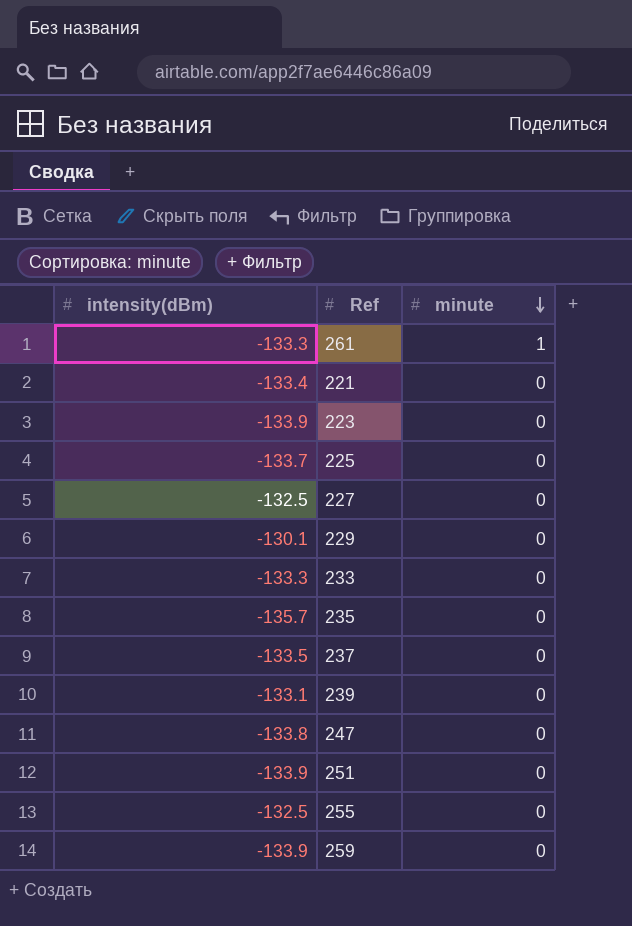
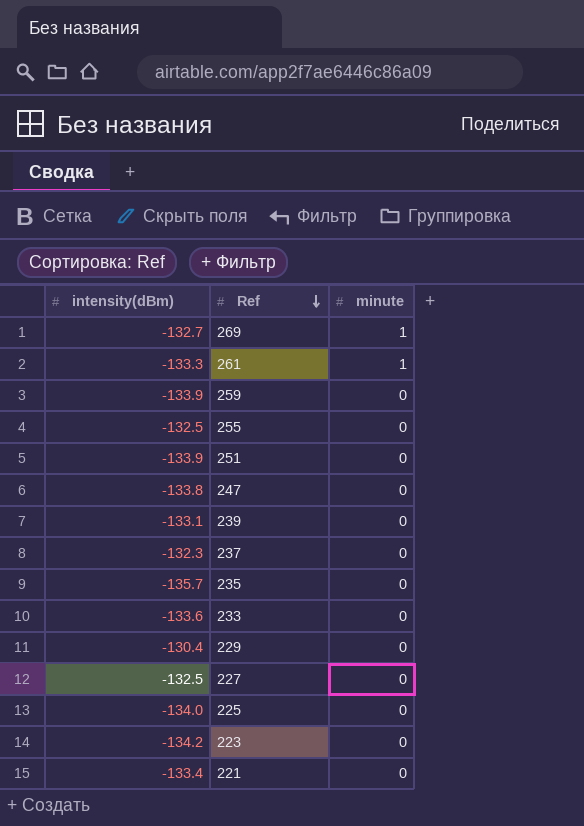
row order: minute descending -> Ref descending
row 269: none -> -132.7 | 1
237 | intensity(dBm): -133.5 -> -132.3
233 | intensity(dBm): -133.3 -> -133.6
229 | intensity(dBm): -130.1 -> -130.4
225 | intensity(dBm): -133.7 -> -134.0
223 | intensity(dBm): -133.9 -> -134.2

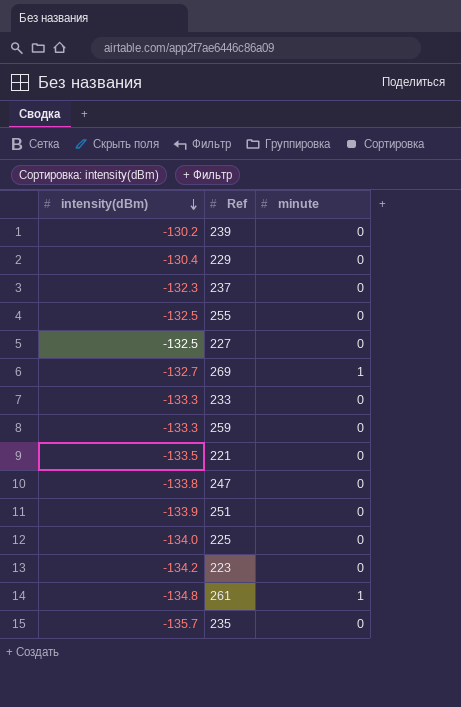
row order: Ref descending -> intensity(dBm) descending
239 | intensity(dBm): -133.1 -> -130.2
233 | intensity(dBm): -133.6 -> -133.3
259 | intensity(dBm): -133.9 -> -133.3
221 | intensity(dBm): -133.4 -> -133.5
261 | intensity(dBm): -133.3 -> -134.8

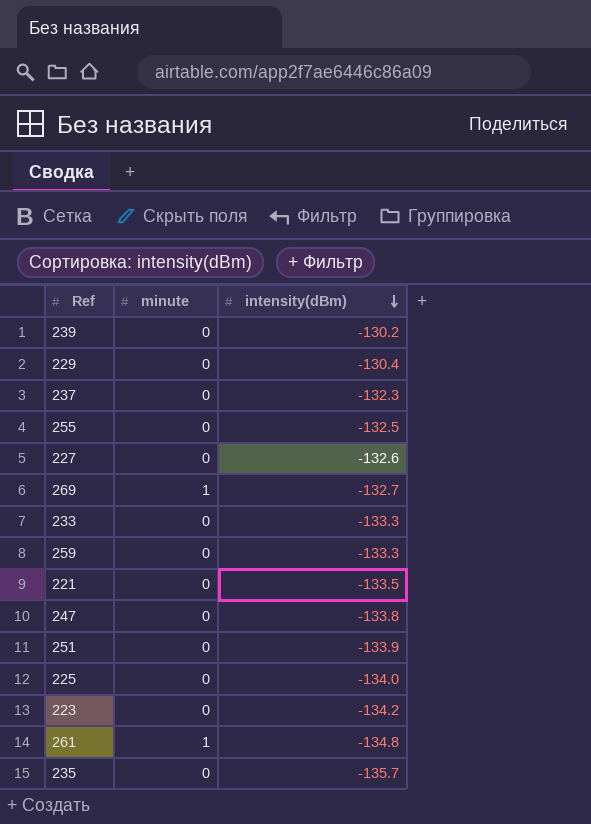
column intensity(dBm) | position: 1 -> 3
227 | intensity(dBm): -132.5 -> -132.6

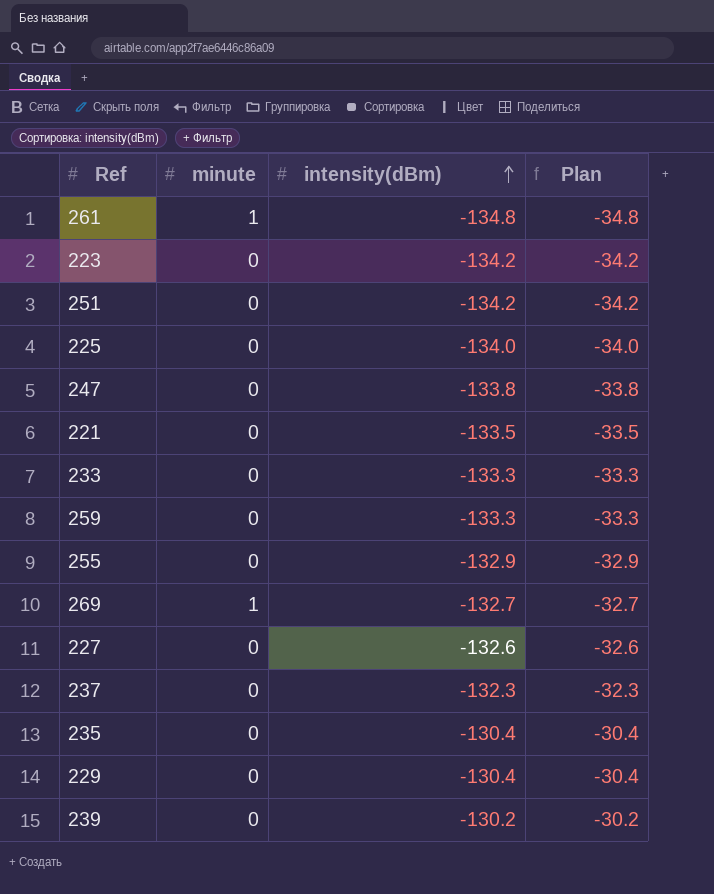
row order: intensity(dBm) descending -> intensity(dBm) ascending
column Plan | formula: none -> [intensity(dBm)] + 100
251 | intensity(dBm): -133.9 -> -134.2
255 | intensity(dBm): -132.5 -> -132.9
235 | intensity(dBm): -135.7 -> -130.4

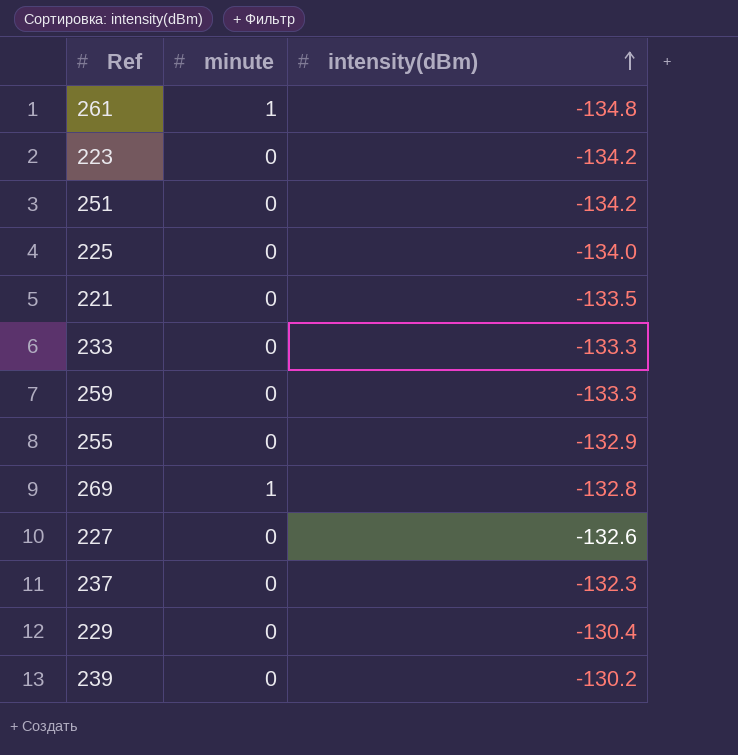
column Plan | formula: [intensity(dBm)] + 100 -> none
row 247: 0 | -133.8 | -33.8 -> none
row 235: 0 | -130.4 | -30.4 -> none
269 | intensity(dBm): -132.7 -> -132.8

